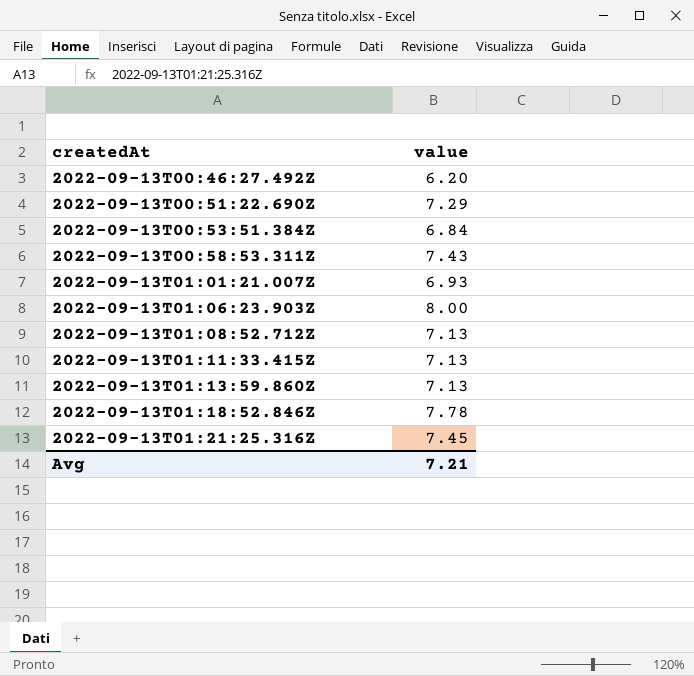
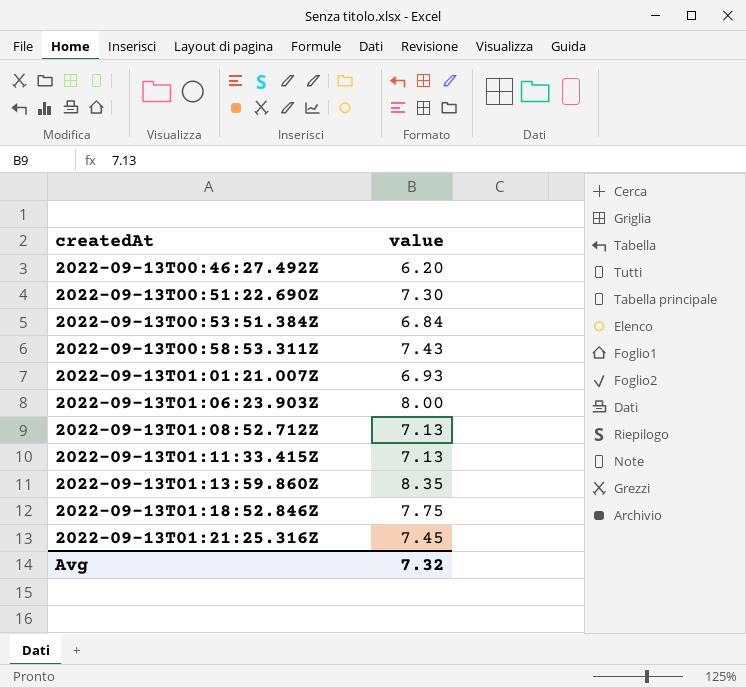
2022-09-13T00:51:22.690Z | value: 7.29 -> 7.30
2022-09-13T01:13:59.860Z | value: 7.13 -> 8.35
2022-09-13T01:18:52.846Z | value: 7.78 -> 7.75
Avg | value: 7.21 -> 7.32

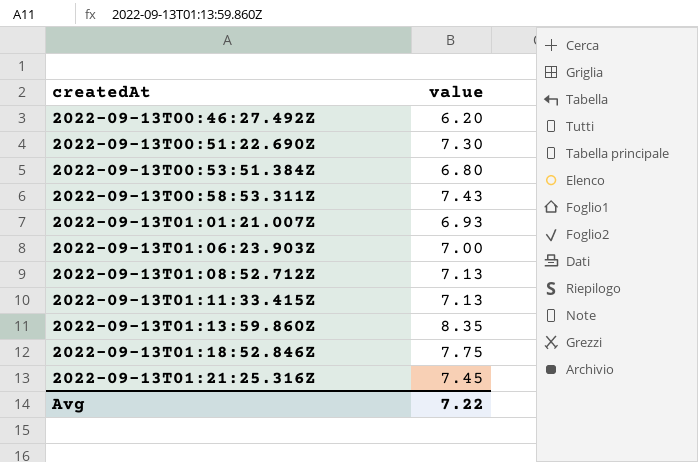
2022-09-13T00:53:51.384Z | value: 6.84 -> 6.80
2022-09-13T01:06:23.903Z | value: 8.00 -> 7.00
Avg | value: 7.32 -> 7.22

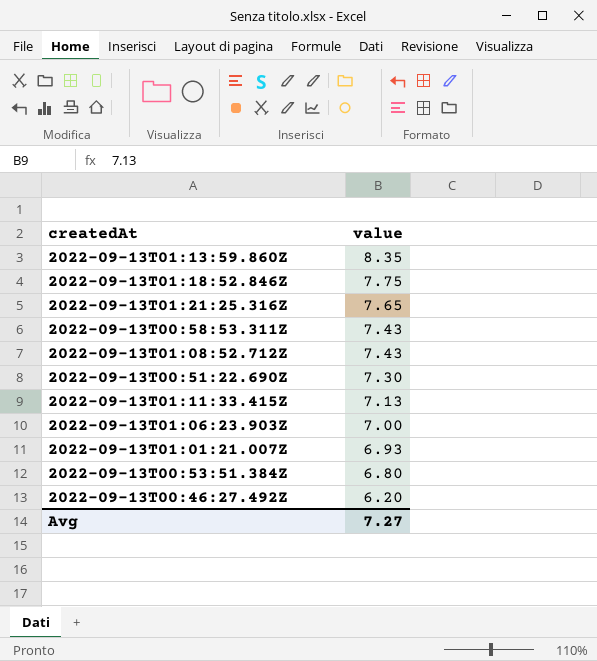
row order: createdAt ascending -> value descending
2022-09-13T01:21:25.316Z | value: 7.45 -> 7.65
2022-09-13T01:08:52.712Z | value: 7.13 -> 7.43
Avg | value: 7.22 -> 7.27

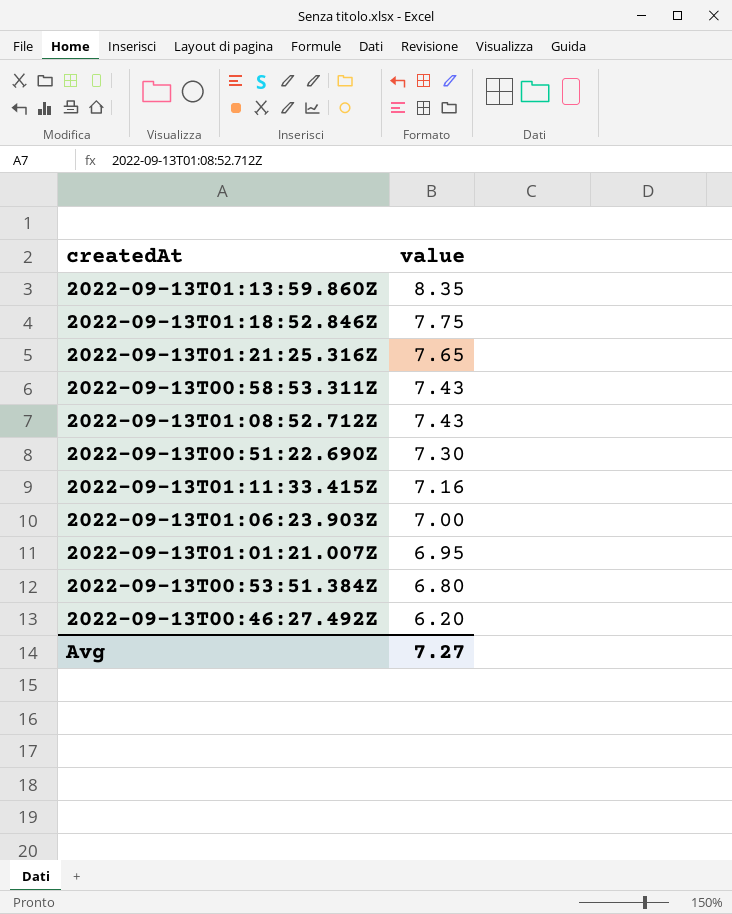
2022-09-13T01:11:33.415Z | value: 7.13 -> 7.16
2022-09-13T01:01:21.007Z | value: 6.93 -> 6.95

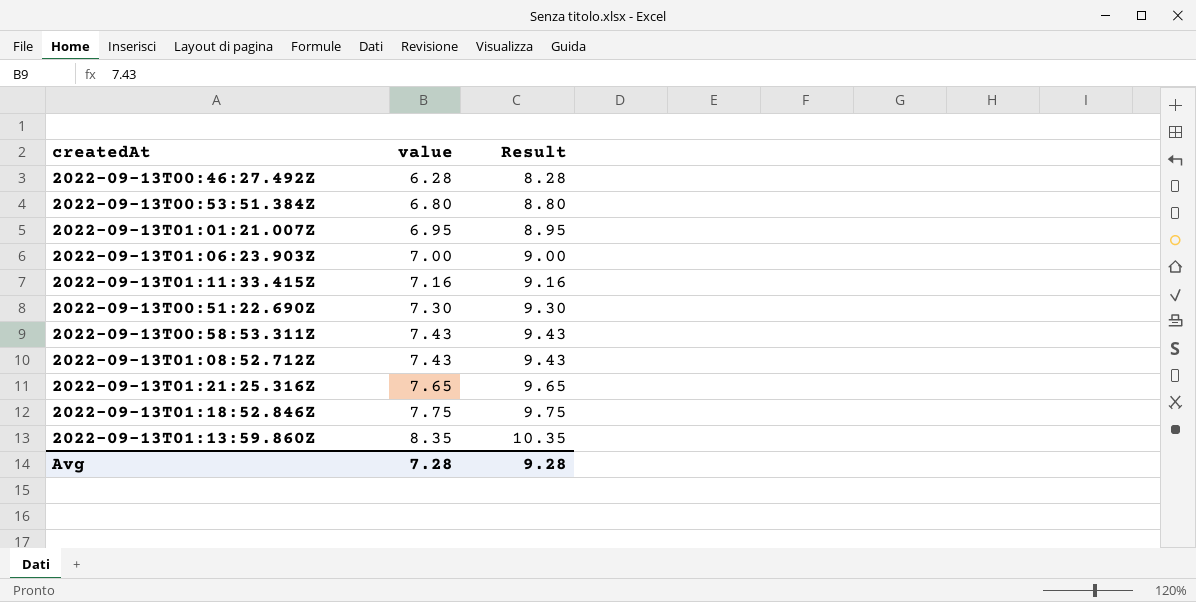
row order: value descending -> value ascending
column Result | formula: none -> [value] + 2
2022-09-13T00:46:27.492Z | value: 6.20 -> 6.28
Avg | value: 7.27 -> 7.28

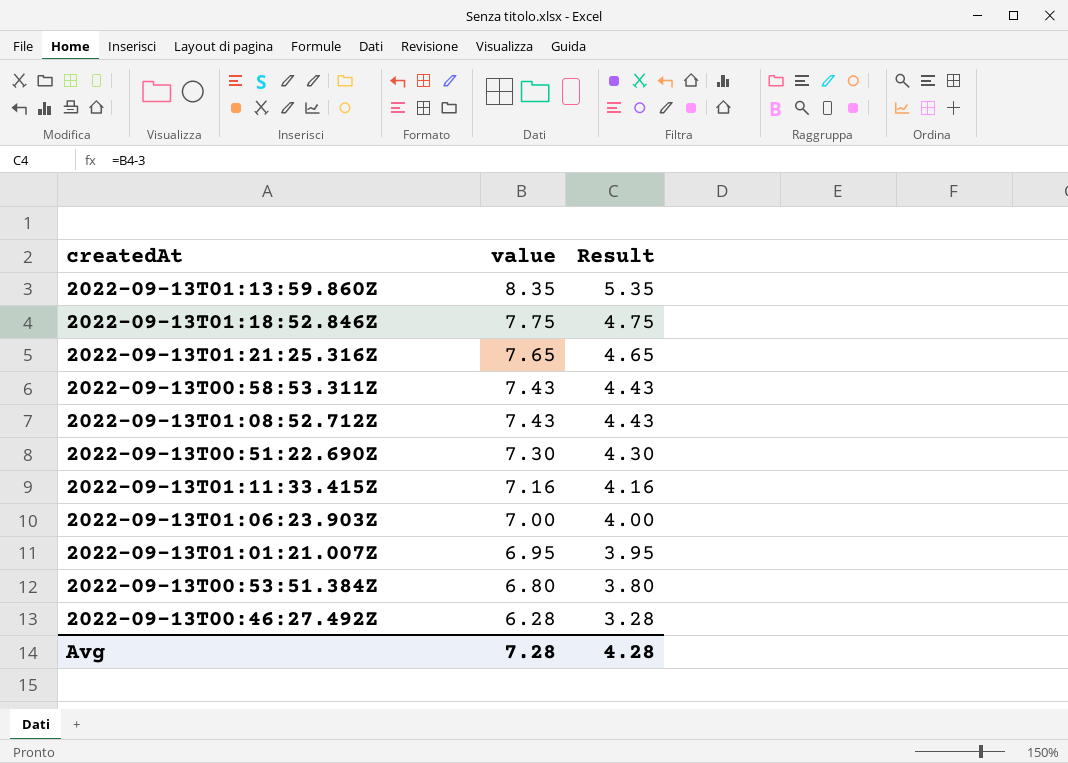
row order: value ascending -> value descending
column Result | formula: [value] + 2 -> [value] - 3
Avg | Result: 9.28 -> 4.28

